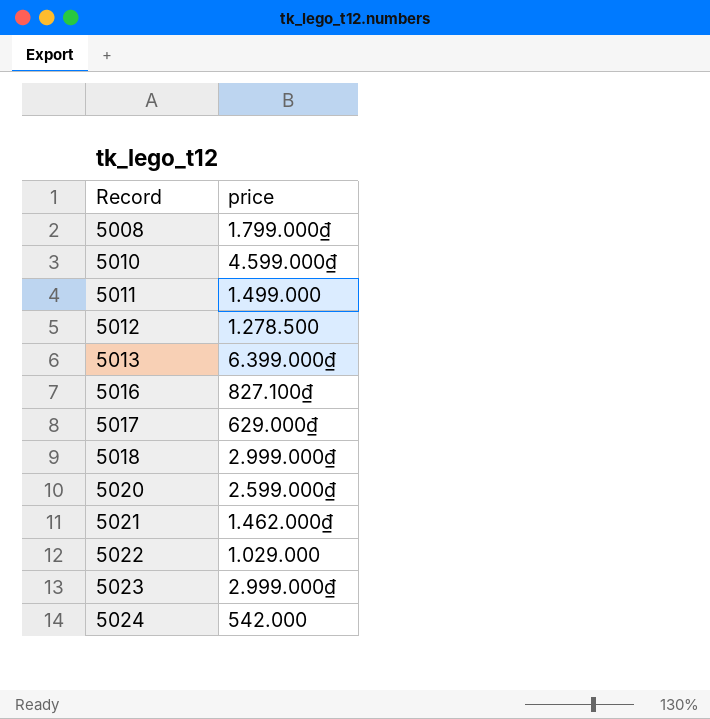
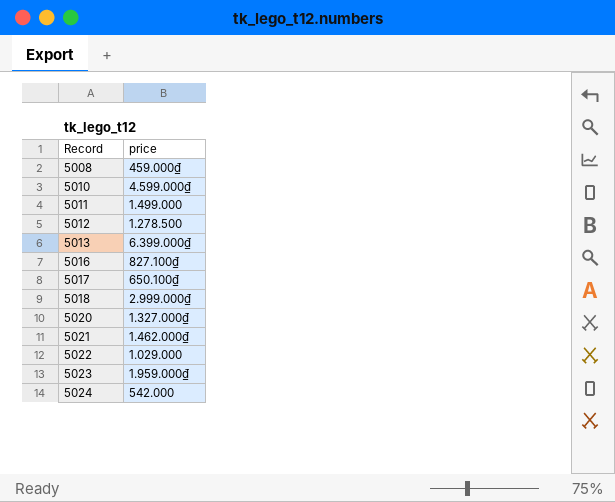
5008 | price: 1.799.000₫ -> 459.000₫
5017 | price: 629.000₫ -> 650.100₫
5020 | price: 2.599.000₫ -> 1.327.000₫
5023 | price: 2.999.000₫ -> 1.959.000₫

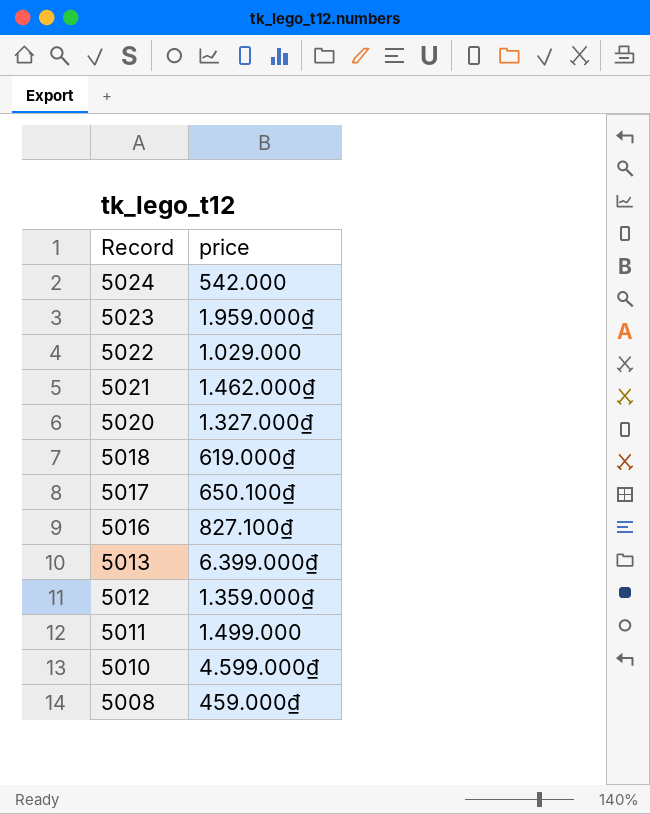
row order: Record ascending -> Record descending
5018 | price: 2.999.000₫ -> 619.000₫
5012 | price: 1.278.500 -> 1.359.000₫

